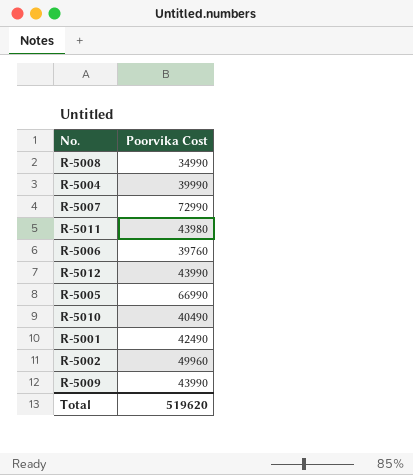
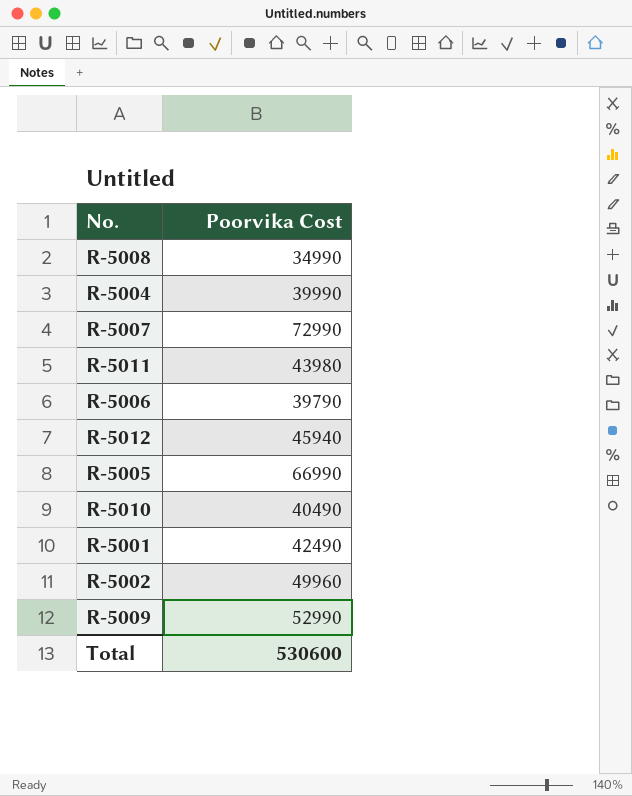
R-5006 | Poorvika Cost: 39760 -> 39790
R-5012 | Poorvika Cost: 43990 -> 45940
R-5009 | Poorvika Cost: 43990 -> 52990
Total | Poorvika Cost: 519620 -> 530600

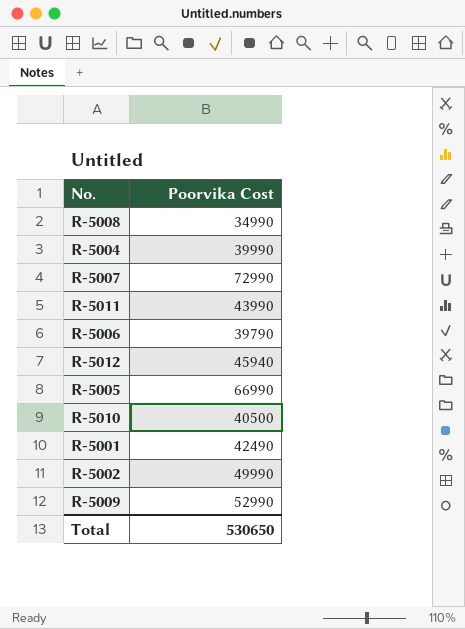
R-5011 | Poorvika Cost: 43980 -> 43990
R-5010 | Poorvika Cost: 40490 -> 40500
R-5002 | Poorvika Cost: 49960 -> 49990
Total | Poorvika Cost: 530600 -> 530650

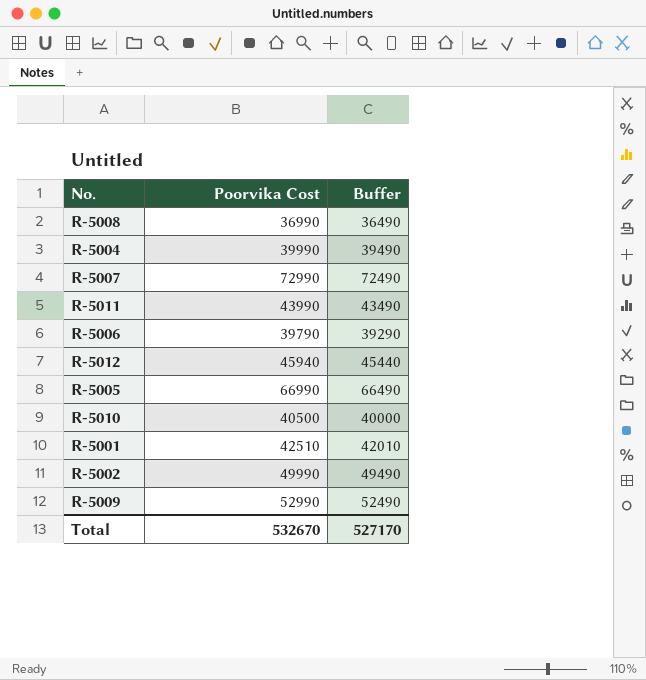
column Buffer | formula: none -> [Poorvika Cost] - 500
R-5008 | Poorvika Cost: 34990 -> 36990
R-5001 | Poorvika Cost: 42490 -> 42510
Total | Poorvika Cost: 530650 -> 532670

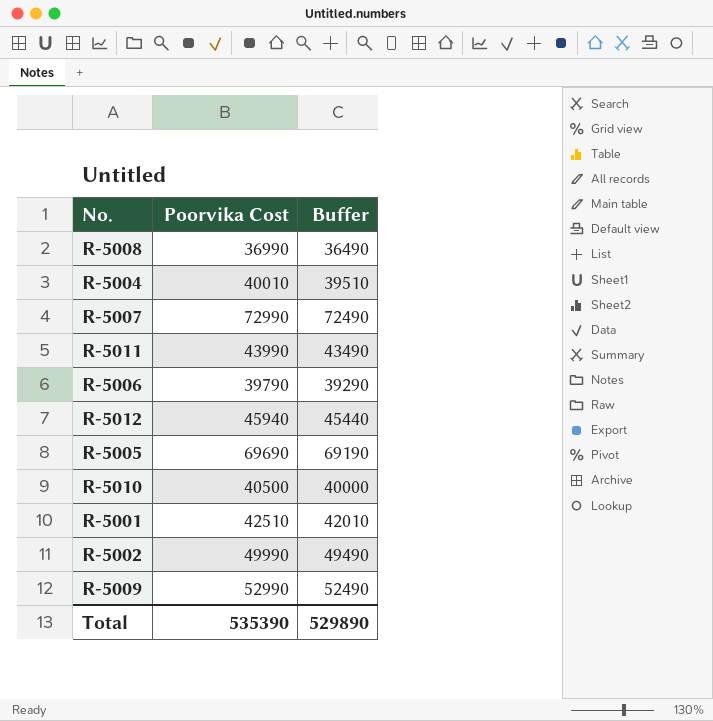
R-5004 | Poorvika Cost: 39990 -> 40010
R-5004 | Buffer: 39490 -> 39510
R-5005 | Poorvika Cost: 66990 -> 69690
R-5005 | Buffer: 66490 -> 69190
Total | Poorvika Cost: 532670 -> 535390
Total | Buffer: 527170 -> 529890

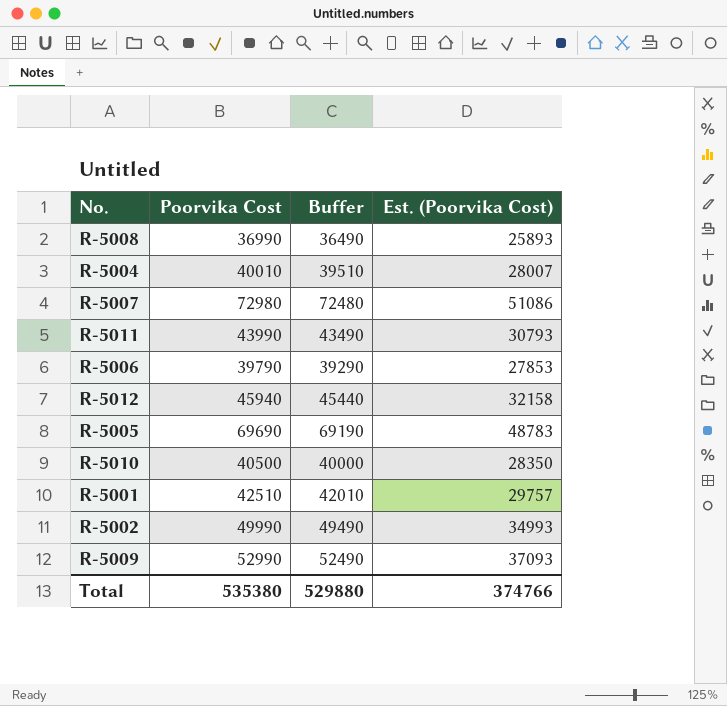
column Est. (Poorvika Cost) | formula: none -> [Poorvika Cost] * 0.7
R-5007 | Poorvika Cost: 72990 -> 72980
R-5007 | Buffer: 72490 -> 72480
Total | Poorvika Cost: 535390 -> 535380
Total | Buffer: 529890 -> 529880

